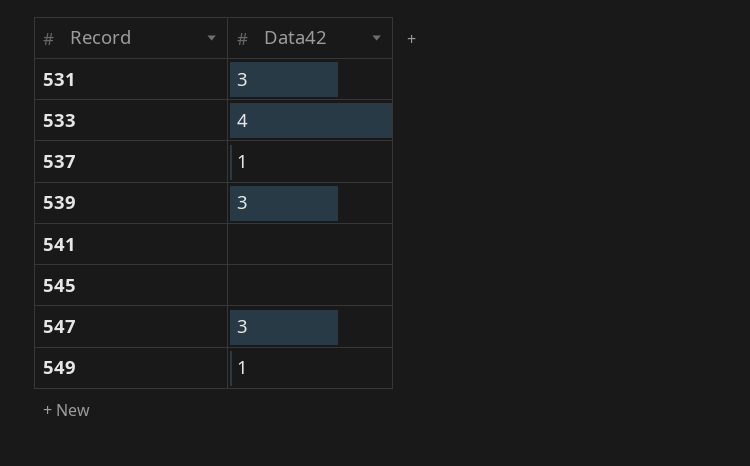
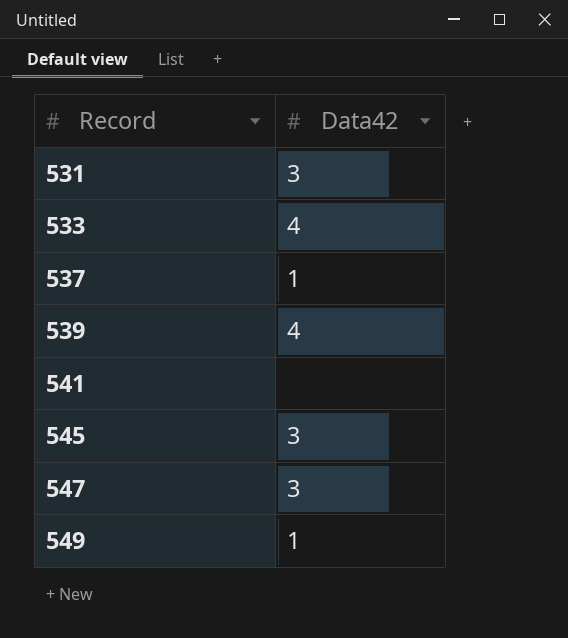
539 | Data42: 3 -> 4
545 | Data42: none -> 3

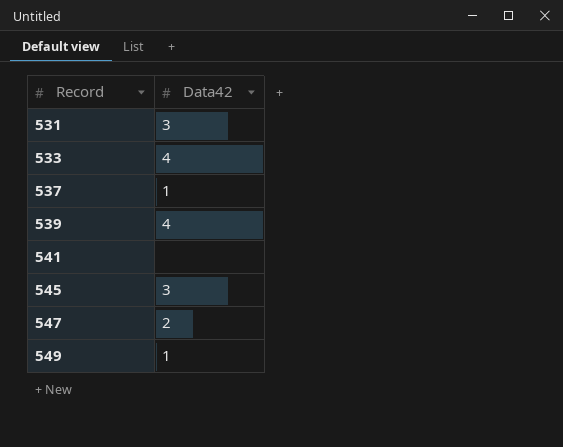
547 | Data42: 3 -> 2

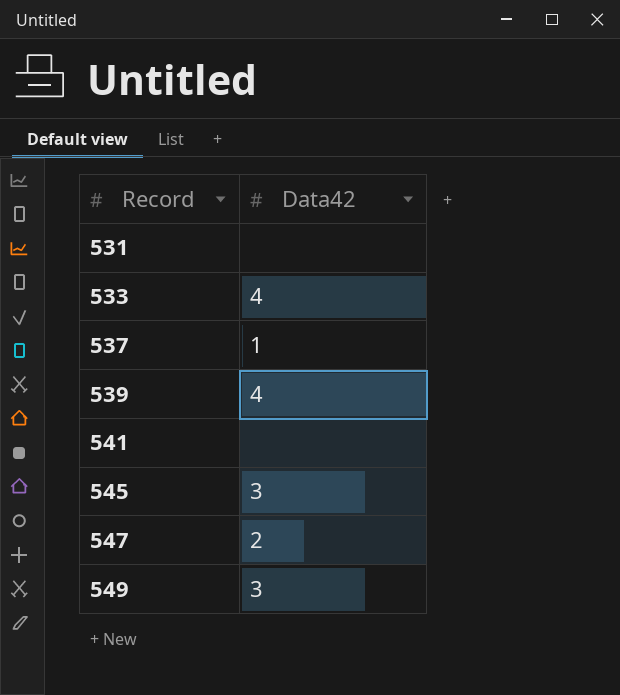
531 | Data42: 3 -> none
549 | Data42: 1 -> 3

